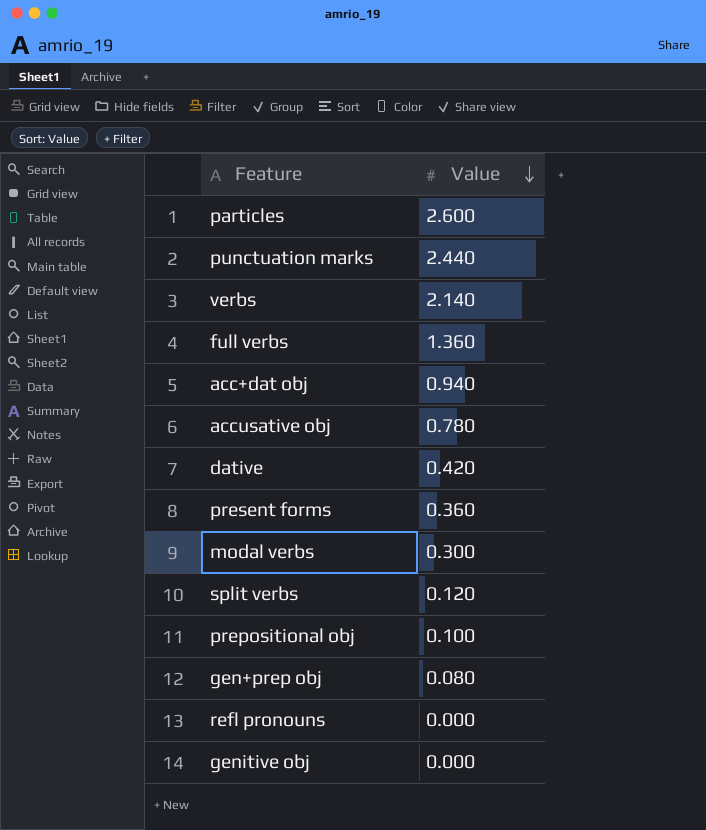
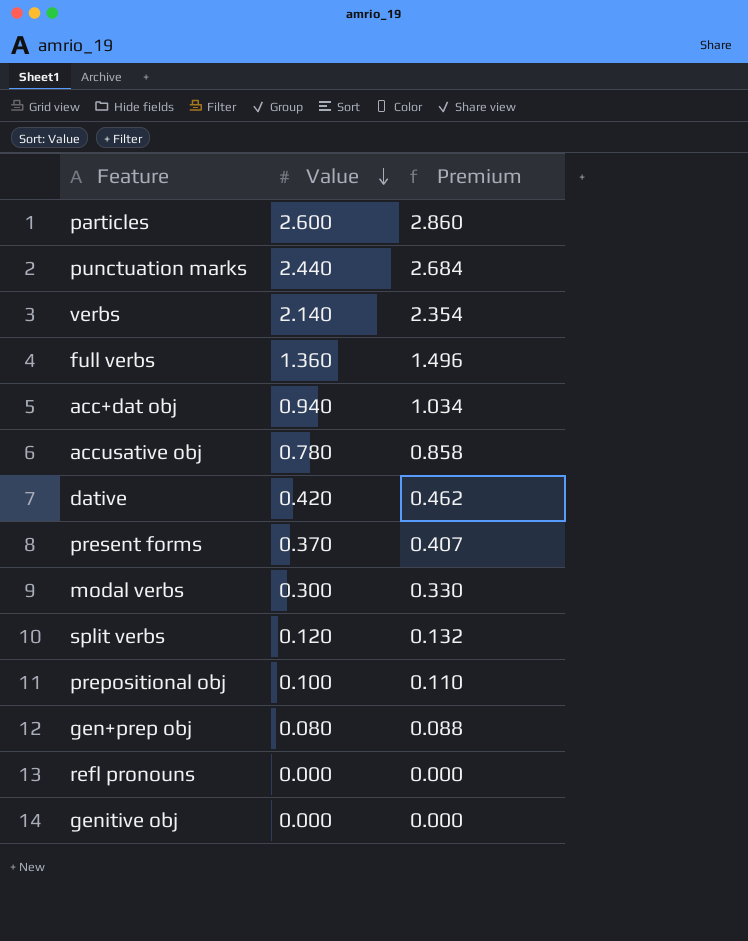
column Premium | formula: none -> [Value] * 1.1
present forms | Value: 0.360 -> 0.370

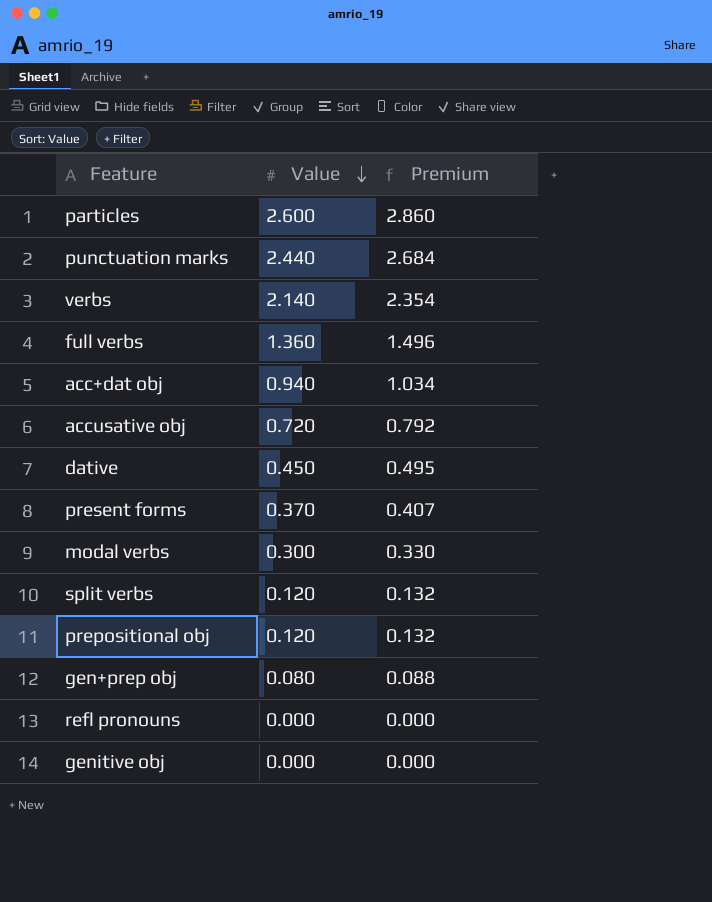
accusative obj | Value: 0.780 -> 0.720
accusative obj | Premium: 0.858 -> 0.792
dative | Value: 0.420 -> 0.450
dative | Premium: 0.462 -> 0.495
prepositional obj | Value: 0.100 -> 0.120
prepositional obj | Premium: 0.110 -> 0.132

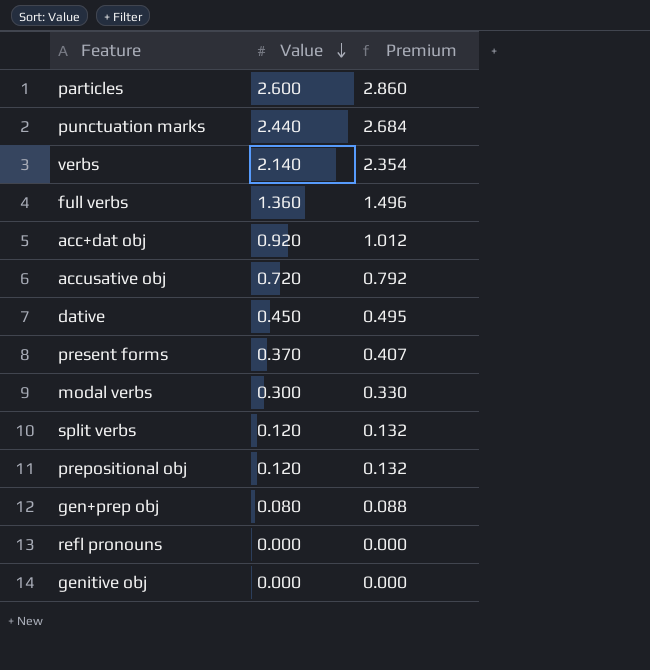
acc+dat obj | Value: 0.940 -> 0.920
acc+dat obj | Premium: 1.034 -> 1.012

